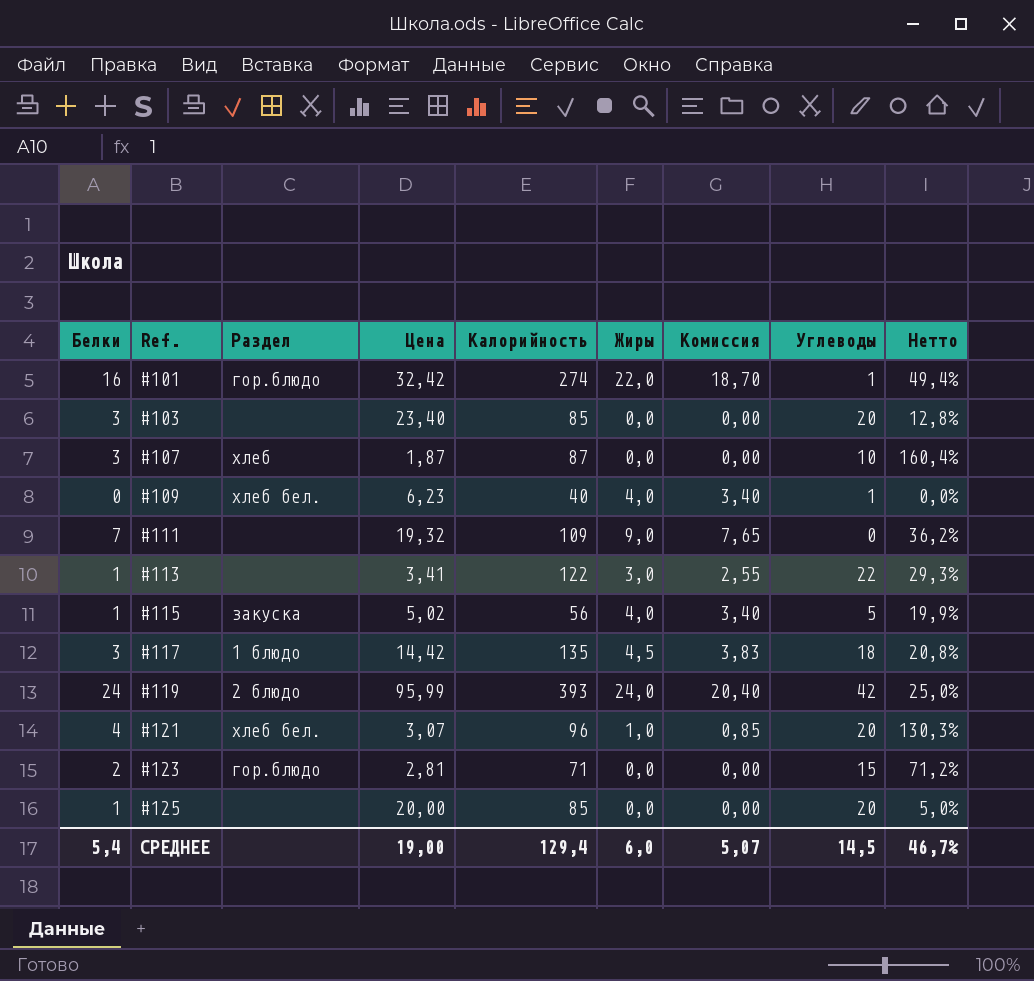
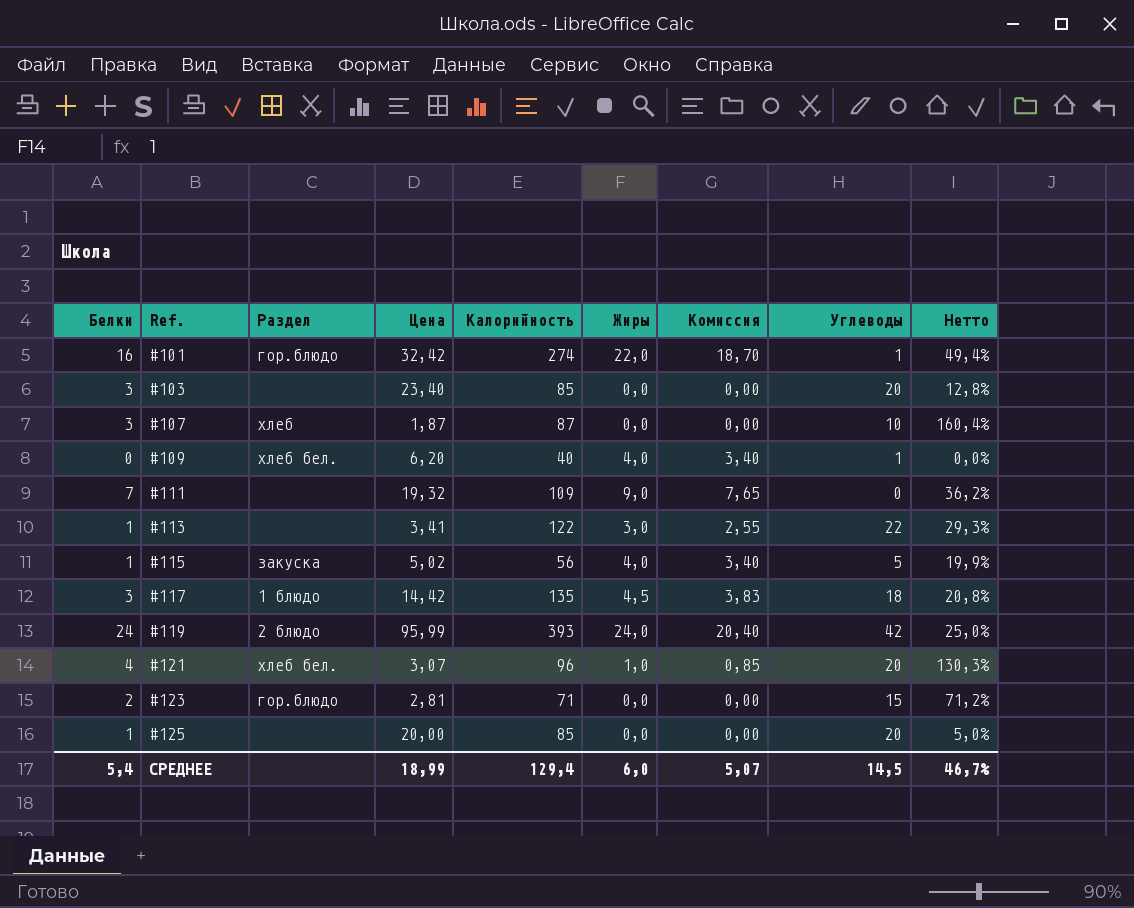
#109 | Цена: 6,23 -> 6,20
СРЕДНЕЕ | Цена: 19,00 -> 18,99

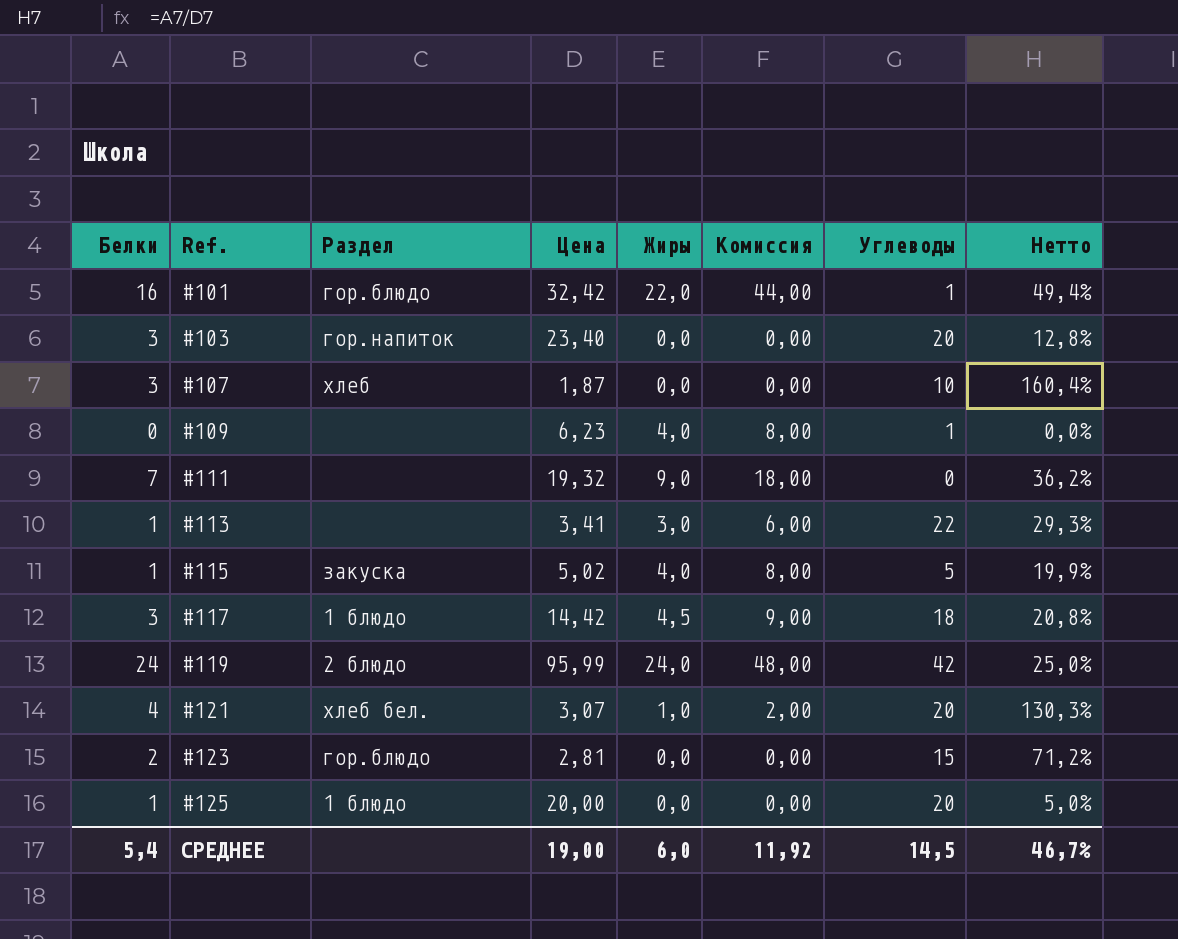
column Калорийность | position: 5 -> none
column Комиссия | formula: [Жиры] * 0,85 -> [Жиры] * 2
#103 | Раздел: none -> гор.напиток
#109 | Раздел: хлеб бел. -> none
#109 | Цена: 6,20 -> 6,23
#125 | Раздел: none -> 1 блюдо
СРЕДНЕЕ | Цена: 18,99 -> 19,00
СРЕДНЕЕ | Комиссия: 5,07 -> 11,92

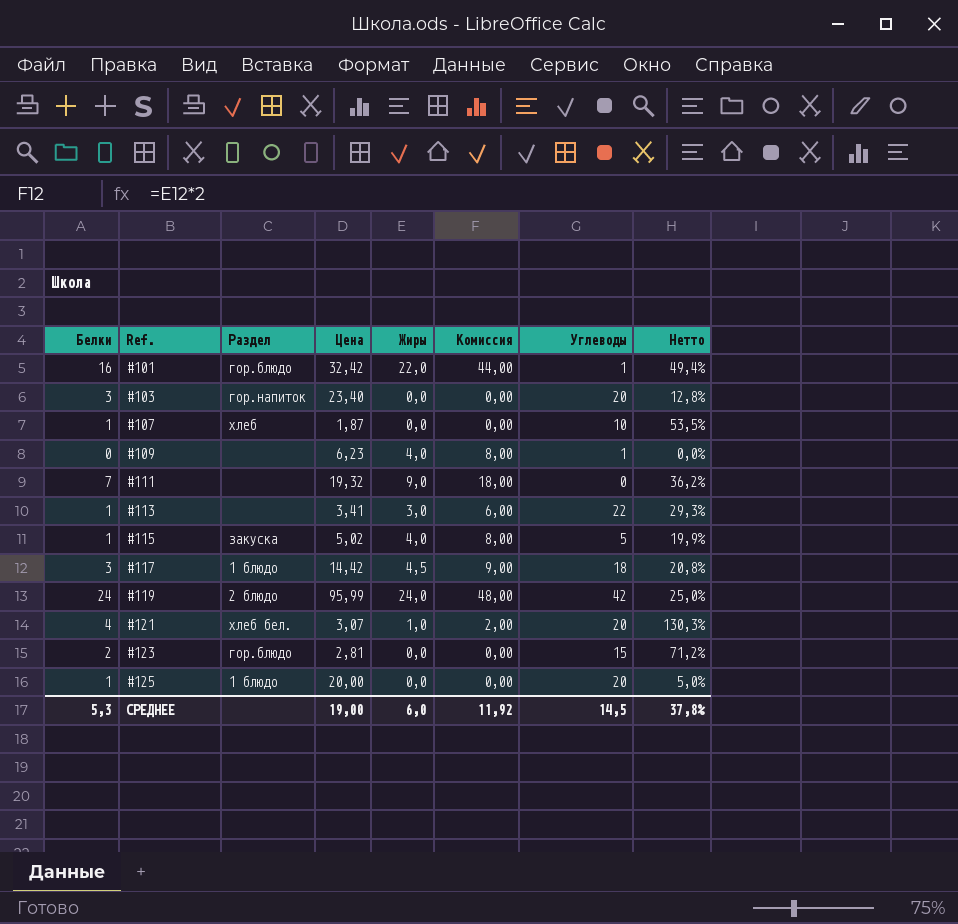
#107 | Белки: 3 -> 1
#107 | Нетто: 160,4% -> 53,5%
СРЕДНЕЕ | Белки: 5,4 -> 5,3
СРЕДНЕЕ | Нетто: 46,7% -> 37,8%

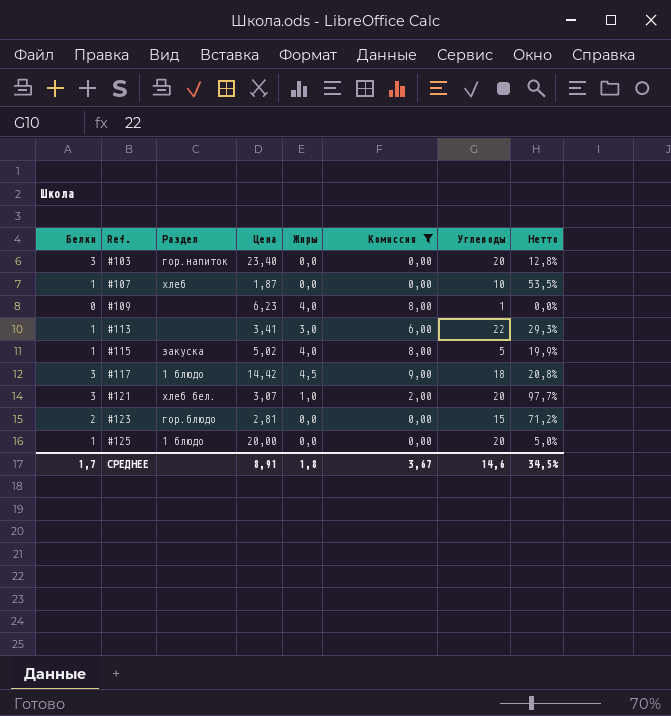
filter: none -> Комиссия <= 9,00
#121 | Белки: 4 -> 3
#121 | Нетто: 130,3% -> 97,7%
СРЕДНЕЕ | Белки: 5,3 -> 1,7
СРЕДНЕЕ | Цена: 19,00 -> 8,91
СРЕДНЕЕ | Жиры: 6,0 -> 1,8
СРЕДНЕЕ | Комиссия: 11,92 -> 3,67
СРЕДНЕЕ | Углеводы: 14,5 -> 14,6
СРЕДНЕЕ | Нетто: 37,8% -> 34,5%

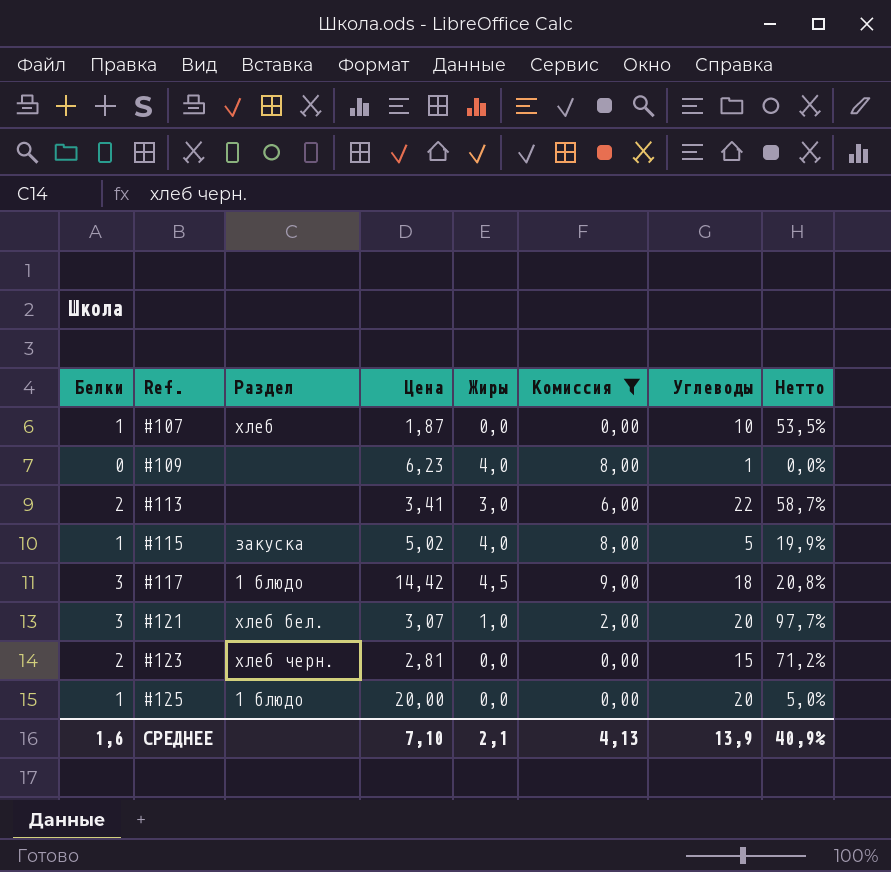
row #103: 3 | гор.напиток | 23,40 | 0,0 | 0,00 | 20 | 12,8% -> none
#113 | Белки: 1 -> 2
#113 | Нетто: 29,3% -> 58,7%
#123 | Раздел: гор.блюдо -> хлеб черн.
СРЕДНЕЕ | Белки: 1,7 -> 1,6
СРЕДНЕЕ | Цена: 8,91 -> 7,10
СРЕДНЕЕ | Жиры: 1,8 -> 2,1
СРЕДНЕЕ | Комиссия: 3,67 -> 4,13
СРЕДНЕЕ | Углеводы: 14,6 -> 13,9
СРЕДНЕЕ | Нетто: 34,5% -> 40,9%

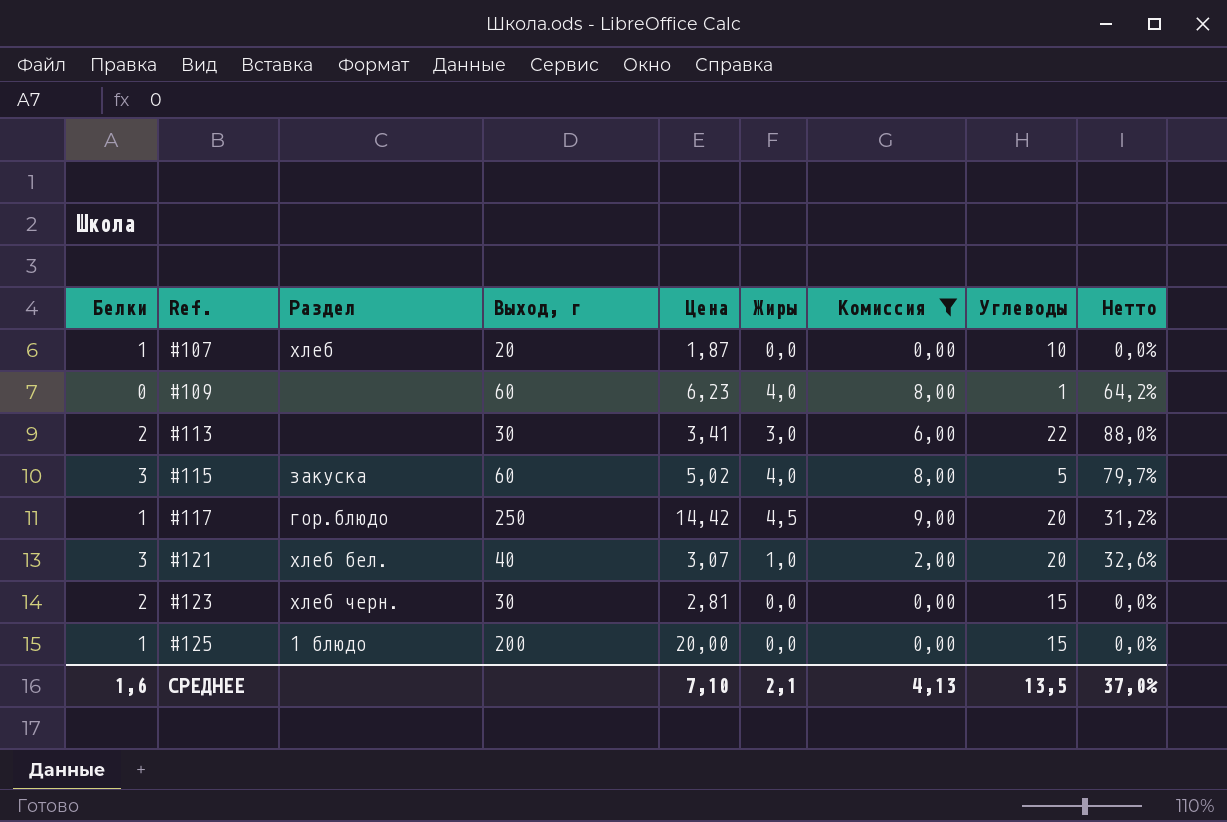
column Выход, г | position: none -> 4
column Нетто | formula: [Белки] / [Цена] -> [Жиры] / [Цена]
#115 | Белки: 1 -> 3
#117 | Белки: 3 -> 1
#117 | Раздел: 1 блюдо -> гор.блюдо
#117 | Углеводы: 18 -> 20
#125 | Углеводы: 20 -> 15
СРЕДНЕЕ | Углеводы: 13,9 -> 13,5
СРЕДНЕЕ | Нетто: 40,9% -> 37,0%

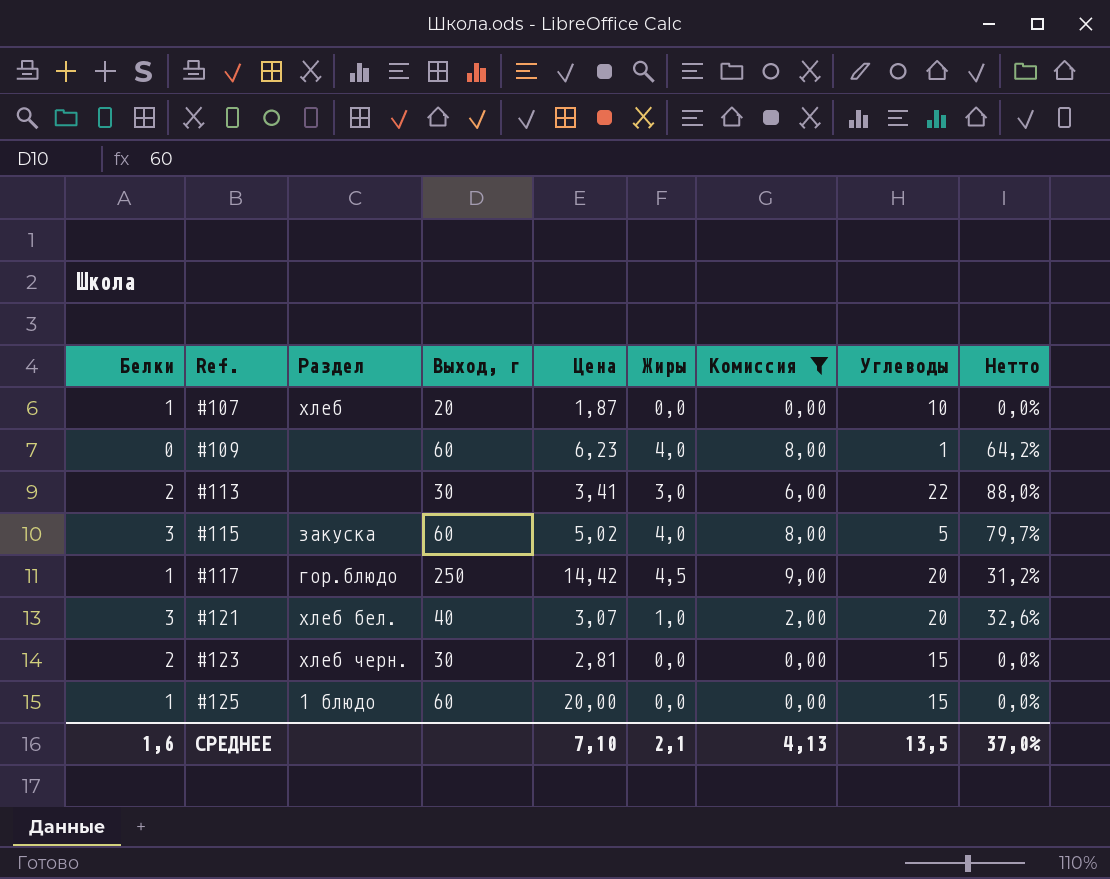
#125 | Выход, г: 200 -> 60

